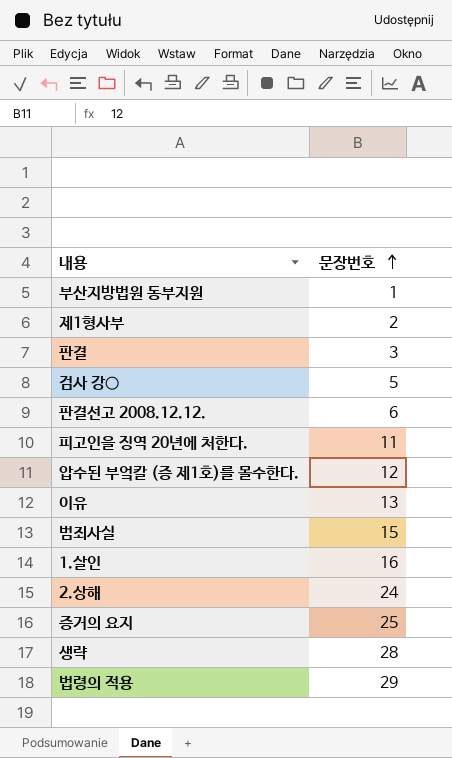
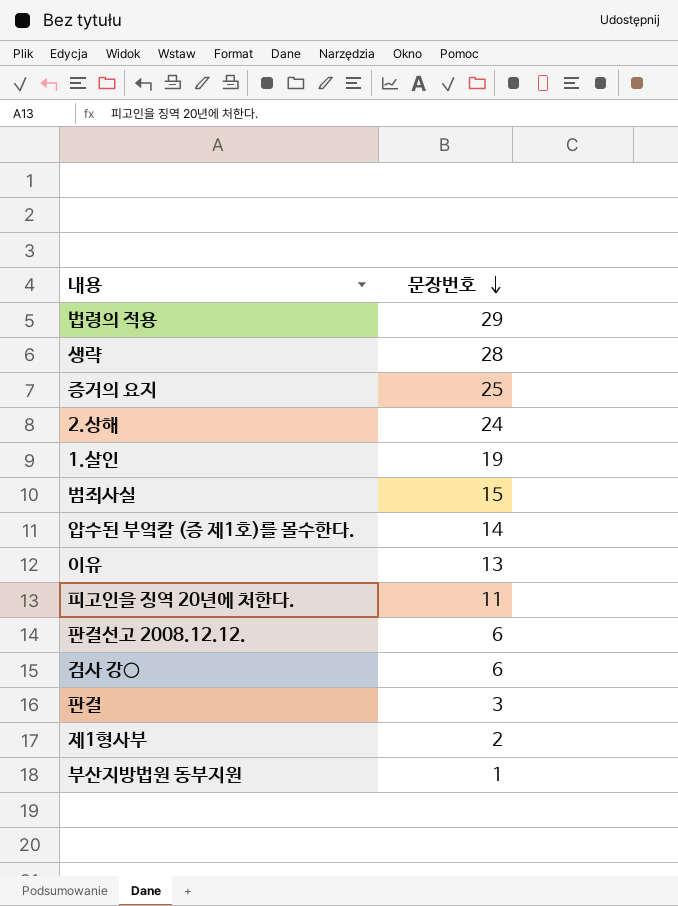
row order: 문장번호 ascending -> 문장번호 descending
1.살인 | 문장번호: 16 -> 19
압수된 부엌칼 (증 제1호)를 몰수한다. | 문장번호: 12 -> 14
검사 강○ | 문장번호: 5 -> 6

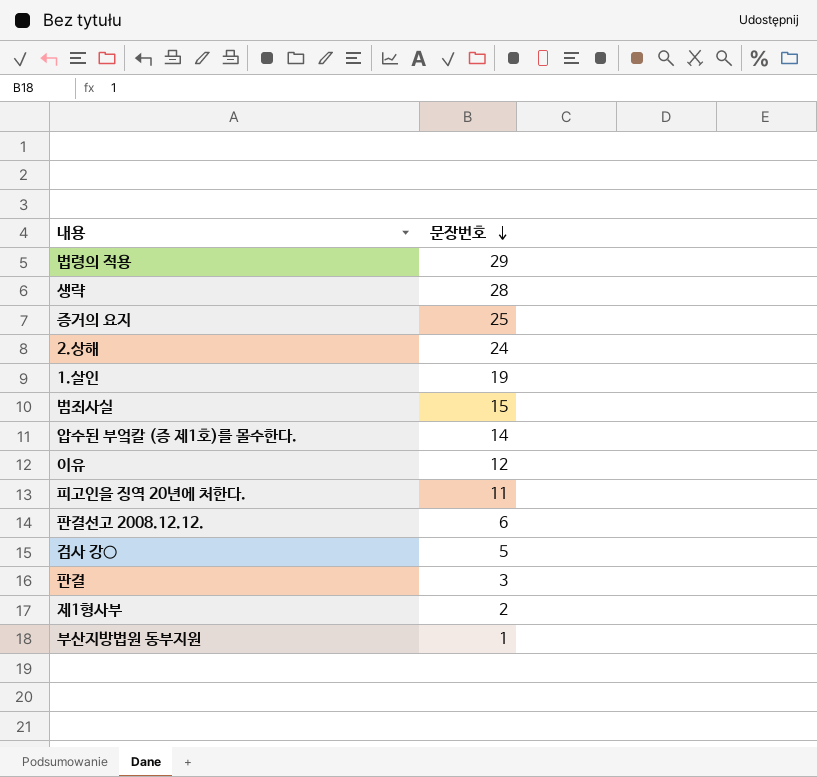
이유 | 문장번호: 13 -> 12
검사 강○ | 문장번호: 6 -> 5

